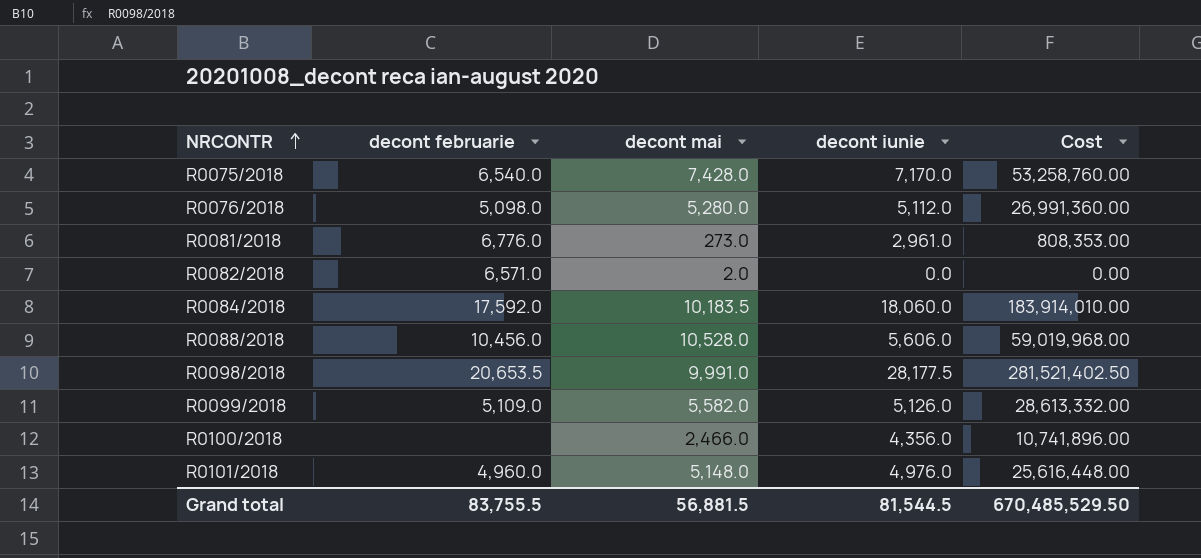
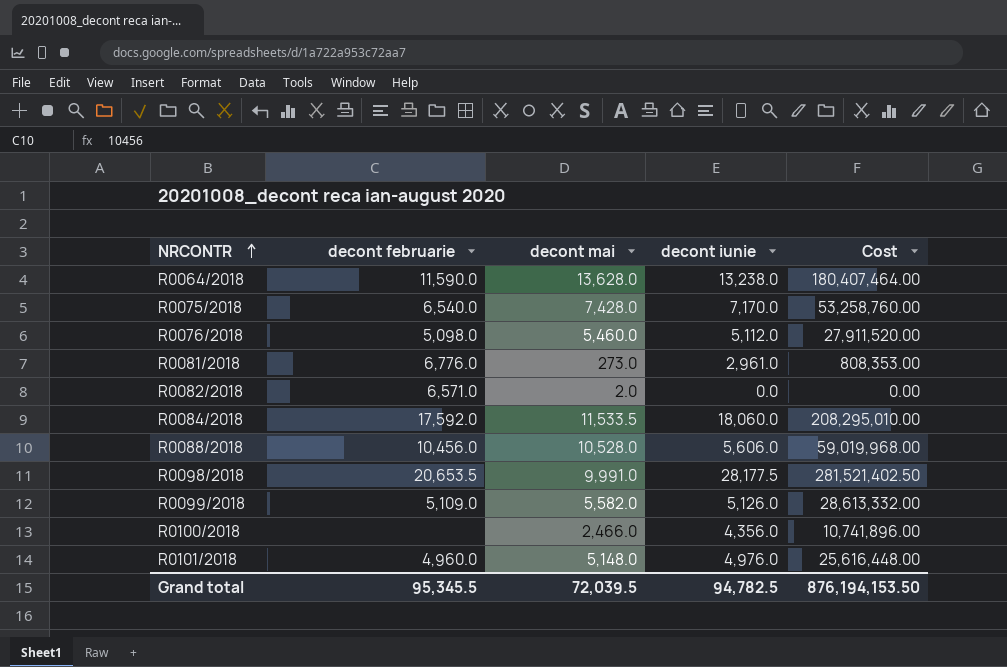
row R0064/2018: none -> 11,590.0 | 13,628.0 | 13,238.0 | 180,407,464.00
R0076/2018 | decont mai: 5,280.0 -> 5,460.0
R0076/2018 | Cost: 26,991,360.00 -> 27,911,520.00
R0084/2018 | decont mai: 10,183.5 -> 11,533.5
R0084/2018 | Cost: 183,914,010.00 -> 208,295,010.00
Grand total | decont februarie: 83,755.5 -> 95,345.5
Grand total | decont mai: 56,881.5 -> 72,039.5
Grand total | decont iunie: 81,544.5 -> 94,782.5
Grand total | Cost: 670,485,529.50 -> 876,194,153.50

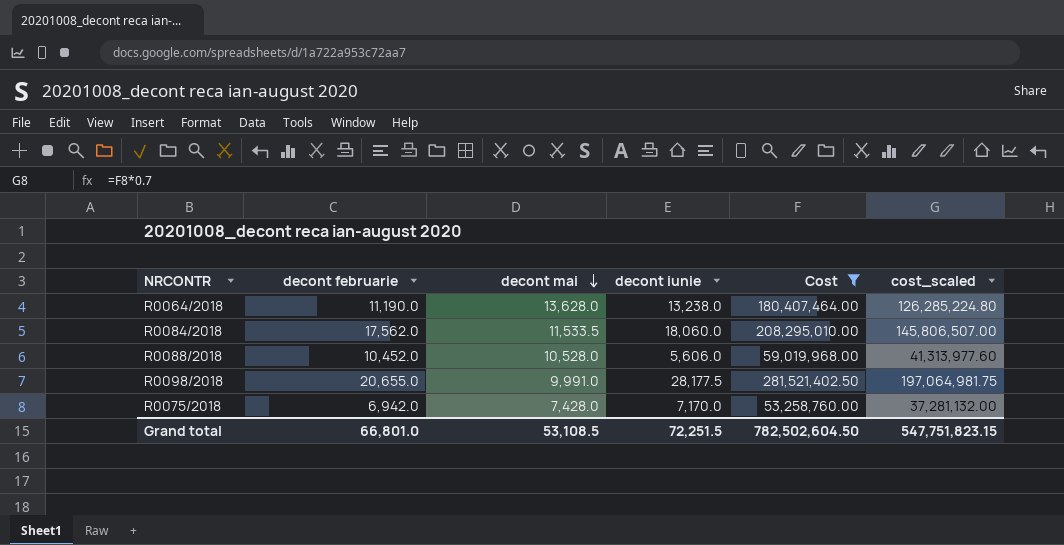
filter: none -> Cost >= 53,258,760.00
row order: NRCONTR ascending -> decont mai descending
column cost_scaled | formula: none -> [Cost] * 0.7
R0064/2018 | decont februarie: 11,590.0 -> 11,190.0
R0084/2018 | decont februarie: 17,592.0 -> 17,562.0
R0088/2018 | decont februarie: 10,456.0 -> 10,452.0
R0098/2018 | decont februarie: 20,653.5 -> 20,655.0
R0075/2018 | decont februarie: 6,540.0 -> 6,942.0
Grand total | decont februarie: 95,345.5 -> 66,801.0
Grand total | decont mai: 72,039.5 -> 53,108.5
Grand total | decont iunie: 94,782.5 -> 72,251.5
Grand total | Cost: 876,194,153.50 -> 782,502,604.50

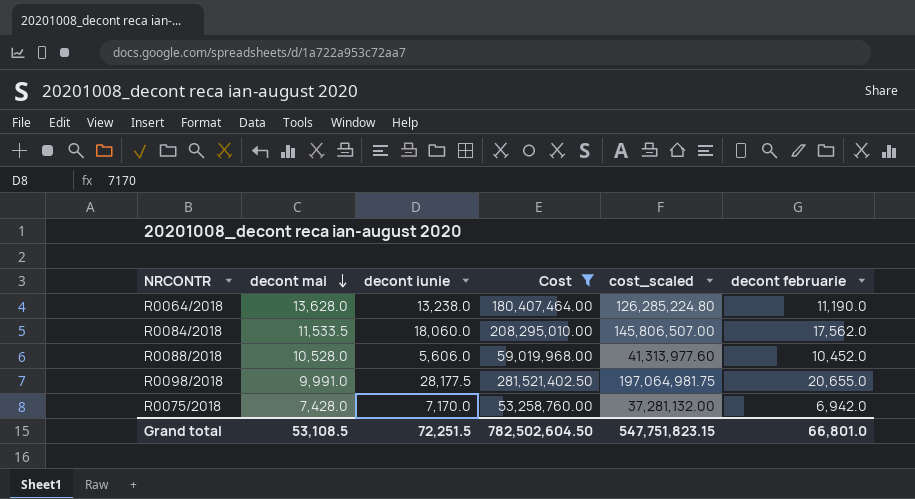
column decont februarie | position: 2 -> 6

